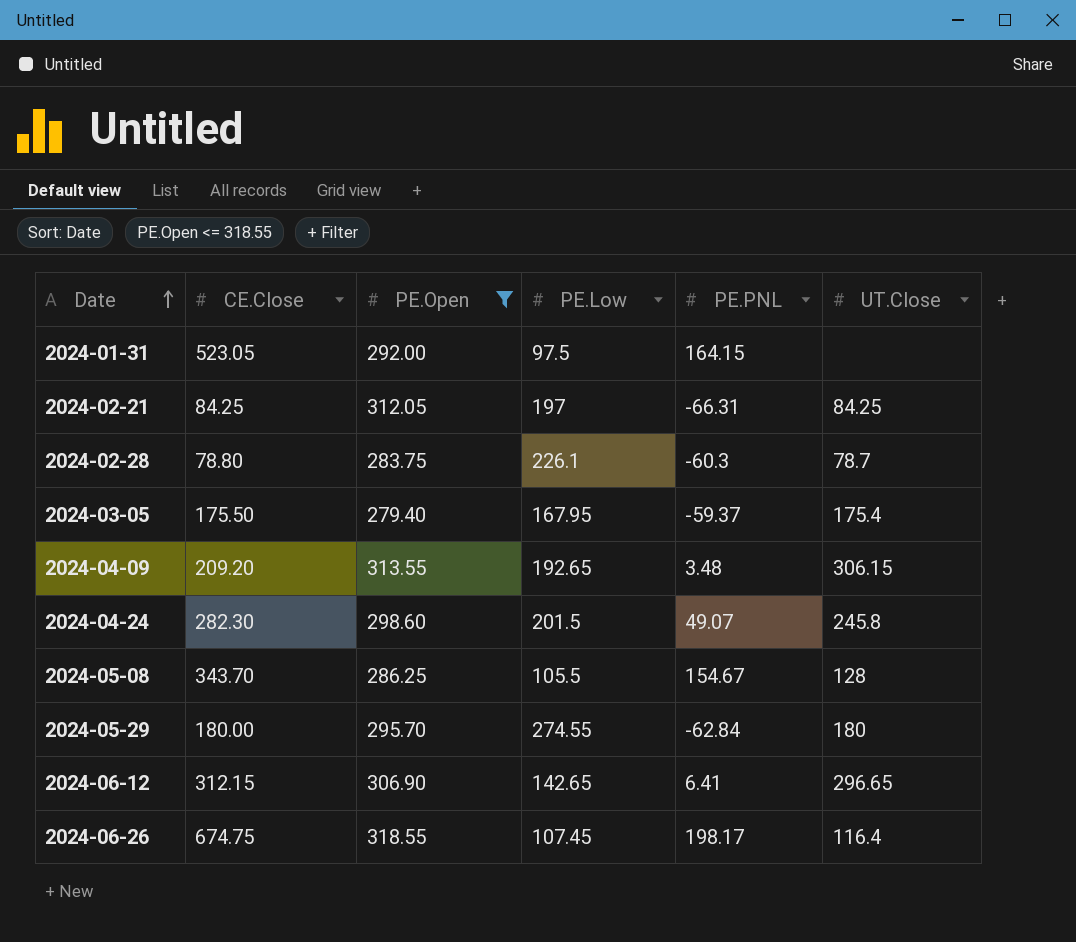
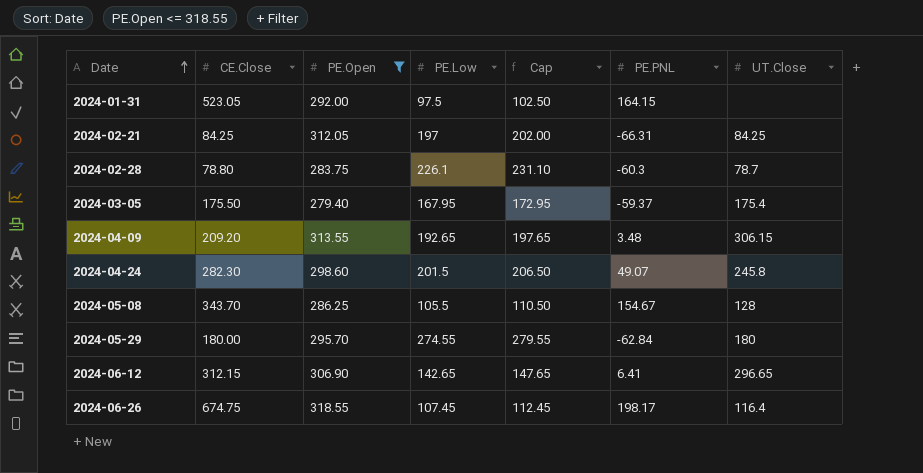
column Cap | formula: none -> [PE.Low] + 5

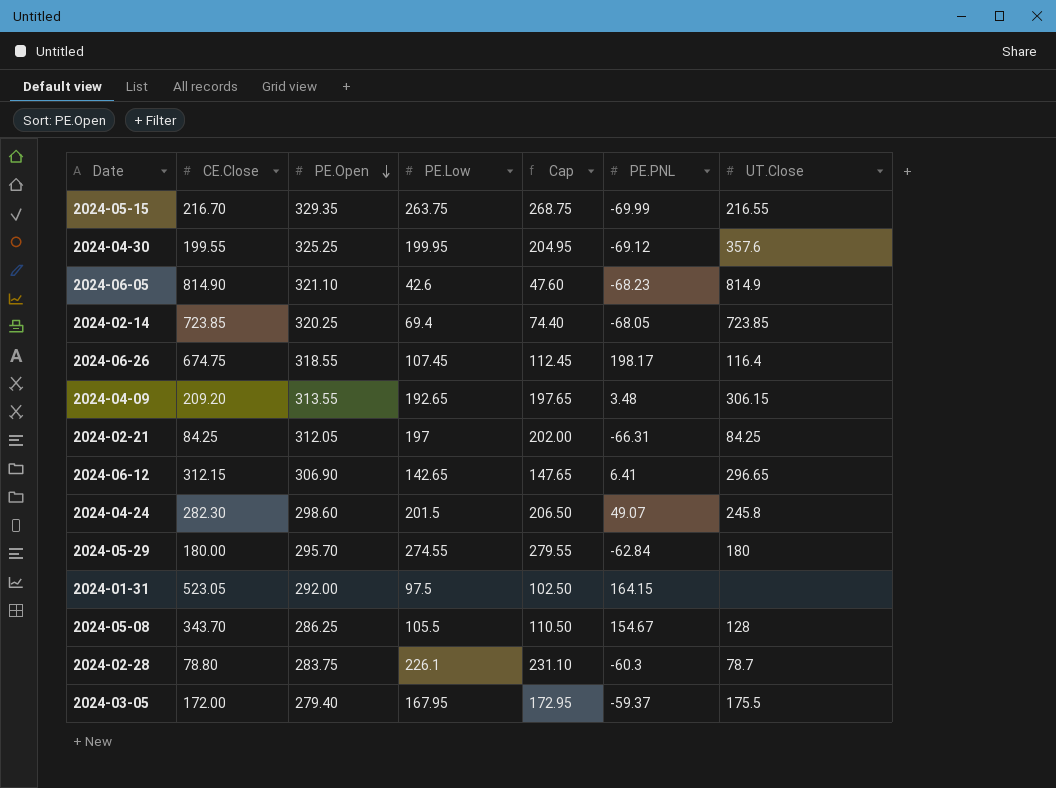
filter: PE.Open <= 318.55 -> none
row order: Date ascending -> PE.Open descending
2024-03-05 | CE.Close: 175.50 -> 172.00
2024-03-05 | UT.Close: 175.4 -> 175.5

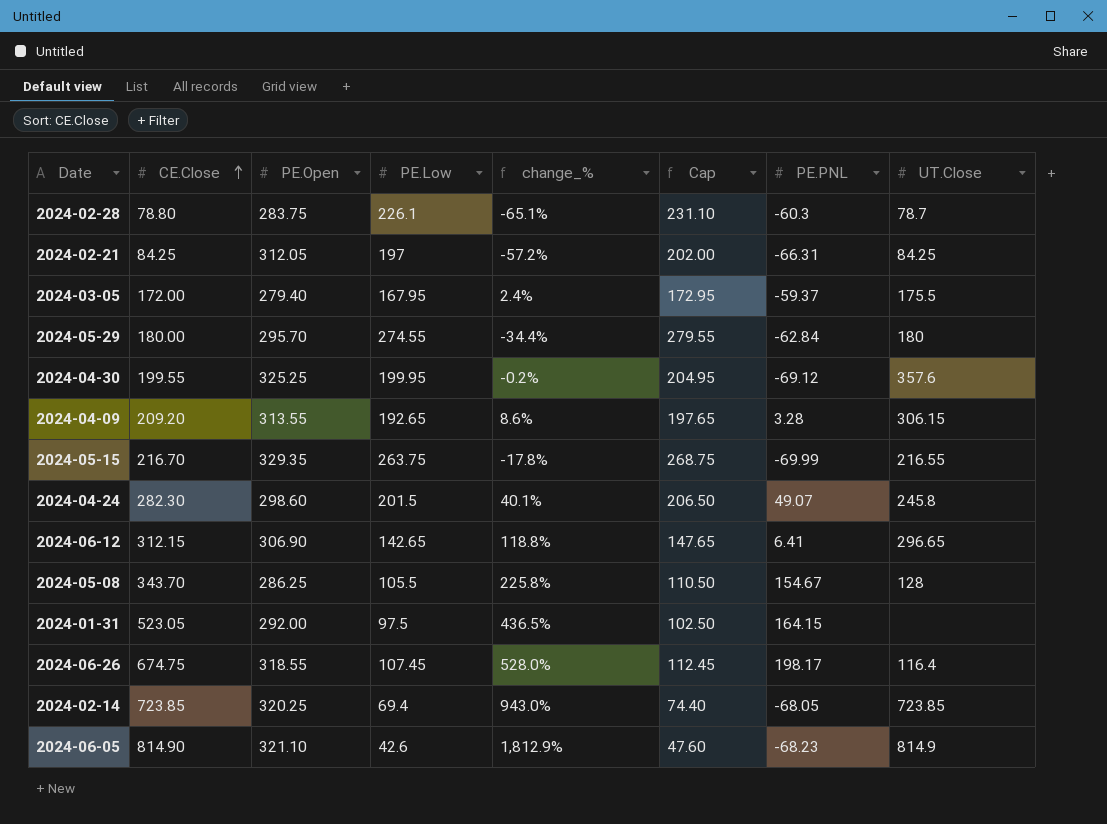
row order: PE.Open descending -> CE.Close ascending
column change_% | formula: none -> ([CE.Close] - [PE.Low]) / [PE.Low]
2024-04-09 | PE.PNL: 3.48 -> 3.28

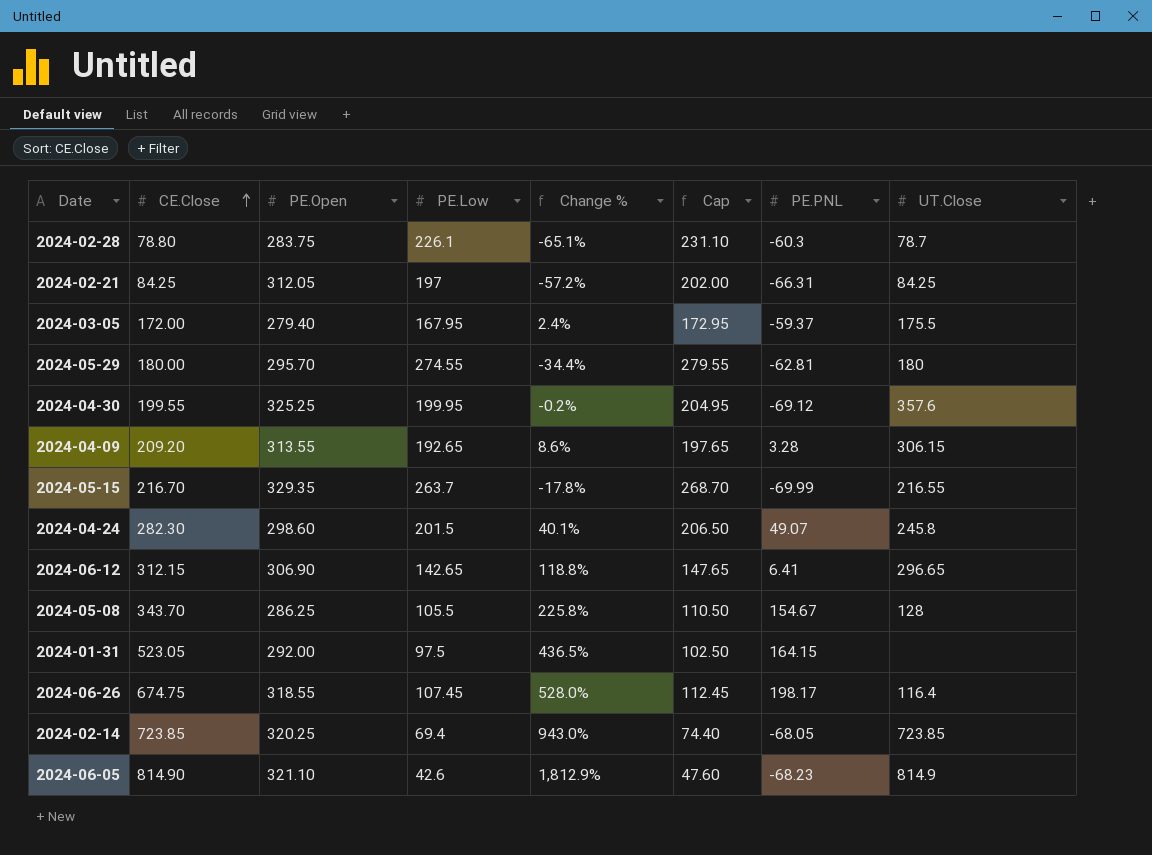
column name: change_% -> Change %
2024-05-29 | PE.PNL: -62.84 -> -62.81
2024-05-15 | PE.Low: 263.75 -> 263.7
2024-05-15 | Cap: 268.75 -> 268.70

